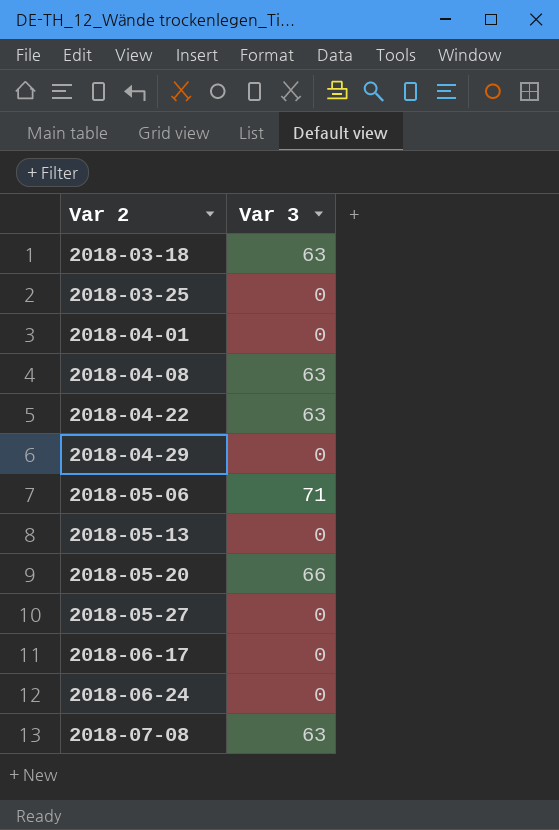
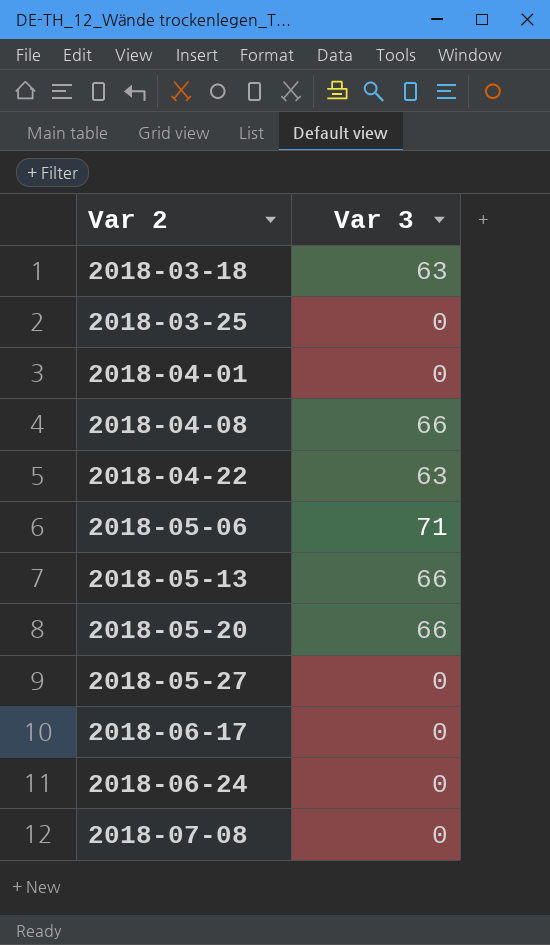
row 2018-04-29: 0 -> none
2018-04-08 | Var 3: 63 -> 66
2018-05-13 | Var 3: 0 -> 66
2018-07-08 | Var 3: 63 -> 0

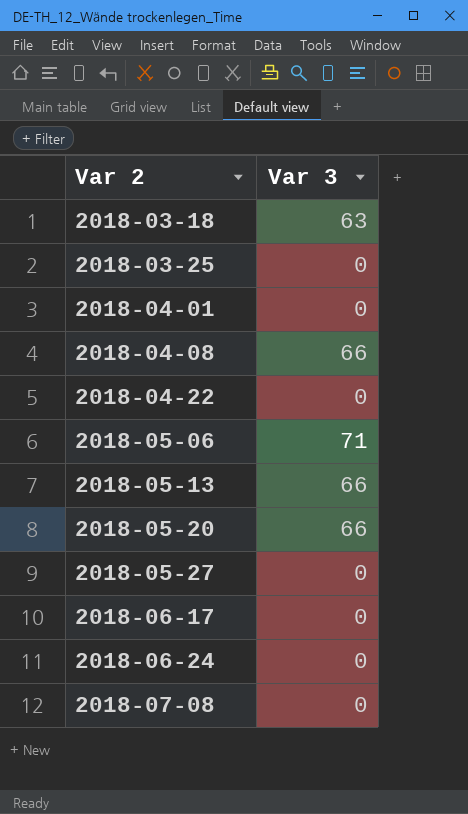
2018-04-22 | Var 3: 63 -> 0

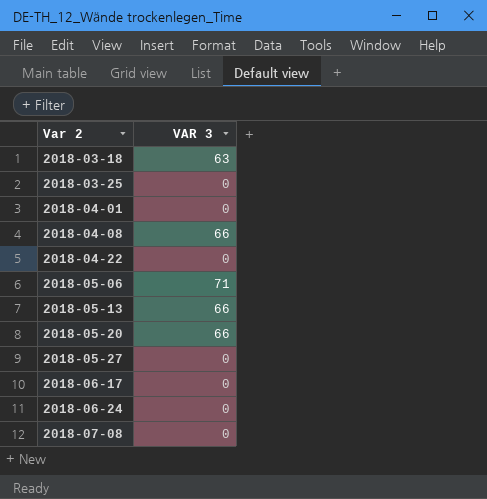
column name: Var 3 -> VAR 3

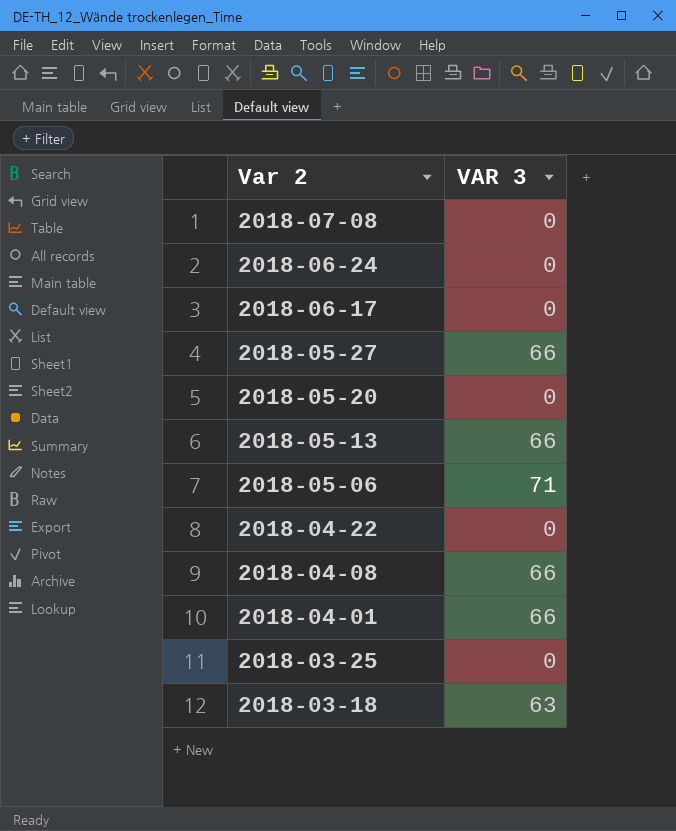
row order: Var 2 ascending -> Var 2 descending
2018-05-27 | VAR 3: 0 -> 66
2018-05-20 | VAR 3: 66 -> 0
2018-04-01 | VAR 3: 0 -> 66

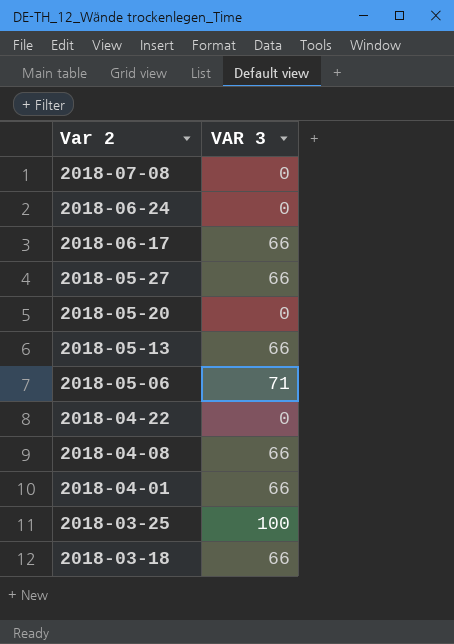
2018-06-17 | VAR 3: 0 -> 66
2018-03-25 | VAR 3: 0 -> 100
2018-03-18 | VAR 3: 63 -> 66

